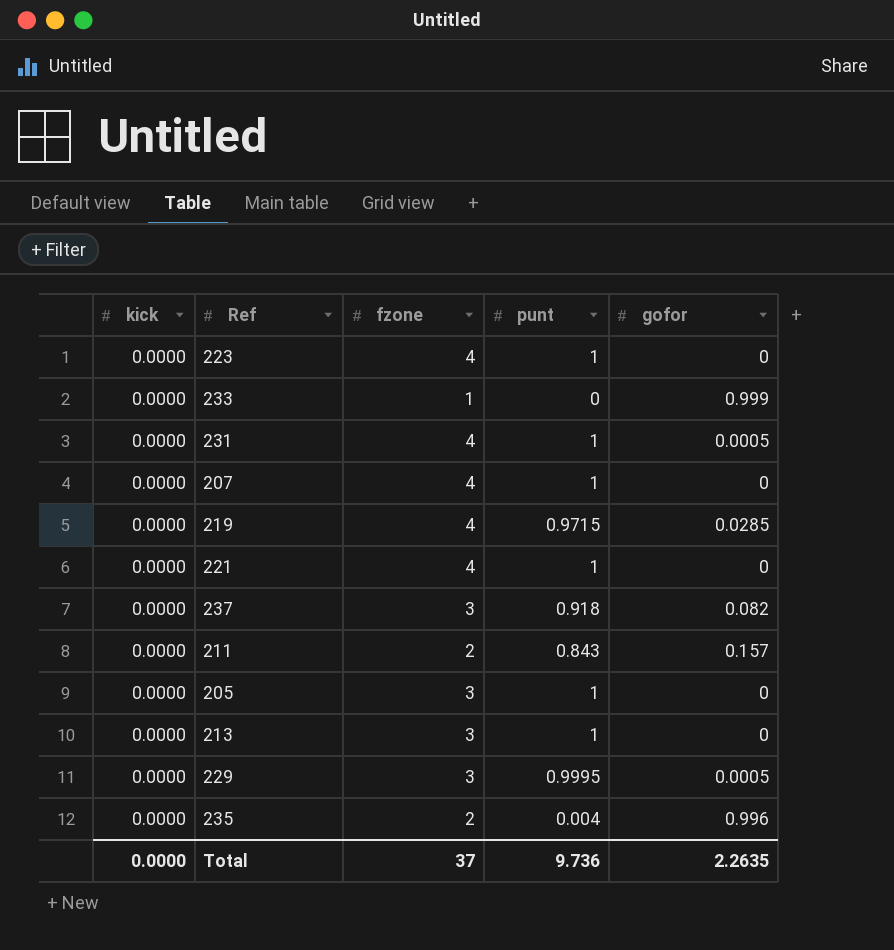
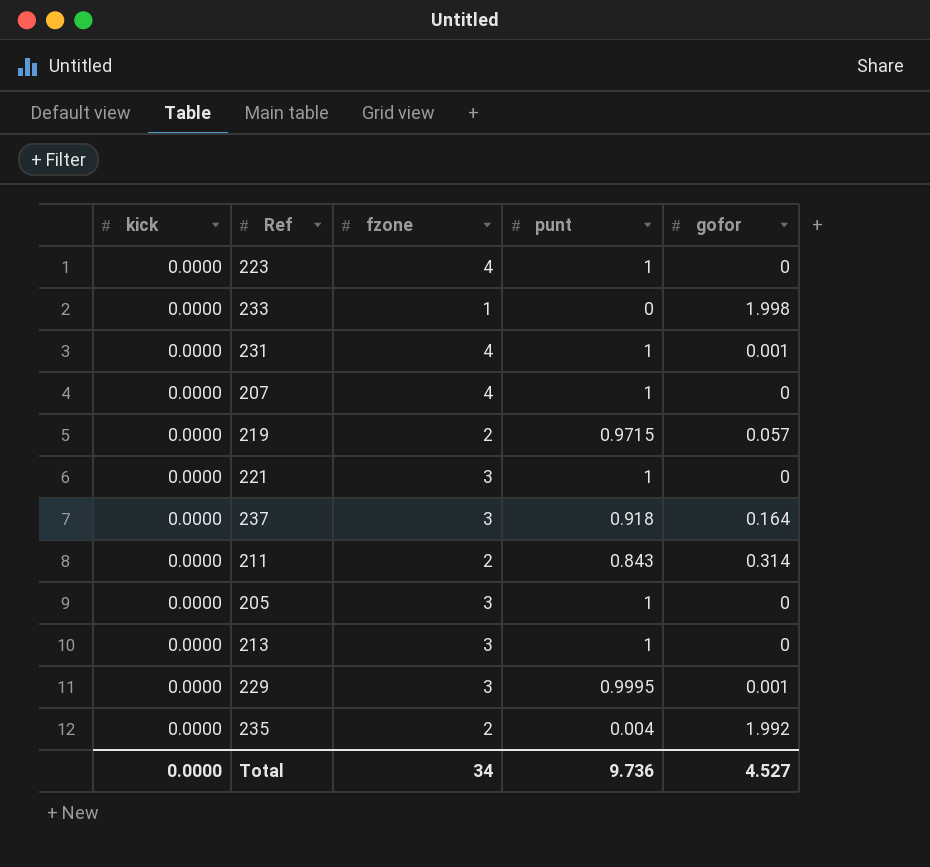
233 | gofor: 0.999 -> 1.998
231 | gofor: 0.0005 -> 0.001
219 | fzone: 4 -> 2
219 | gofor: 0.0285 -> 0.057
221 | fzone: 4 -> 3
237 | gofor: 0.082 -> 0.164
211 | gofor: 0.157 -> 0.314
229 | gofor: 0.0005 -> 0.001
235 | gofor: 0.996 -> 1.992
Total | fzone: 37 -> 34
Total | gofor: 2.2635 -> 4.527

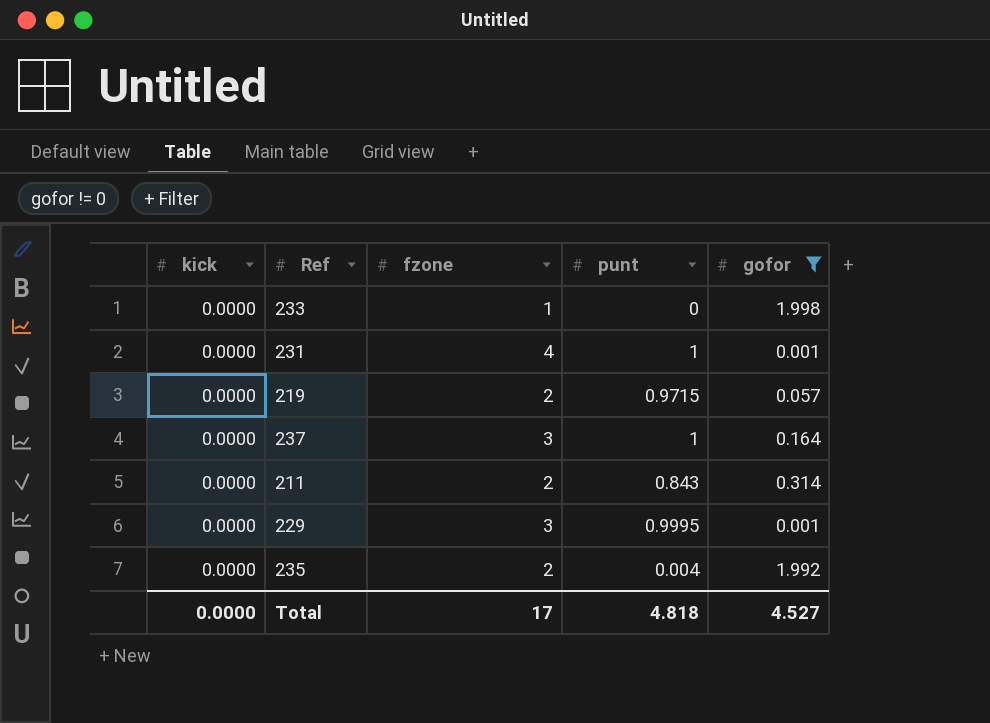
filter: none -> gofor != 0
237 | punt: 0.918 -> 1
Total | fzone: 34 -> 17
Total | punt: 9.736 -> 4.818

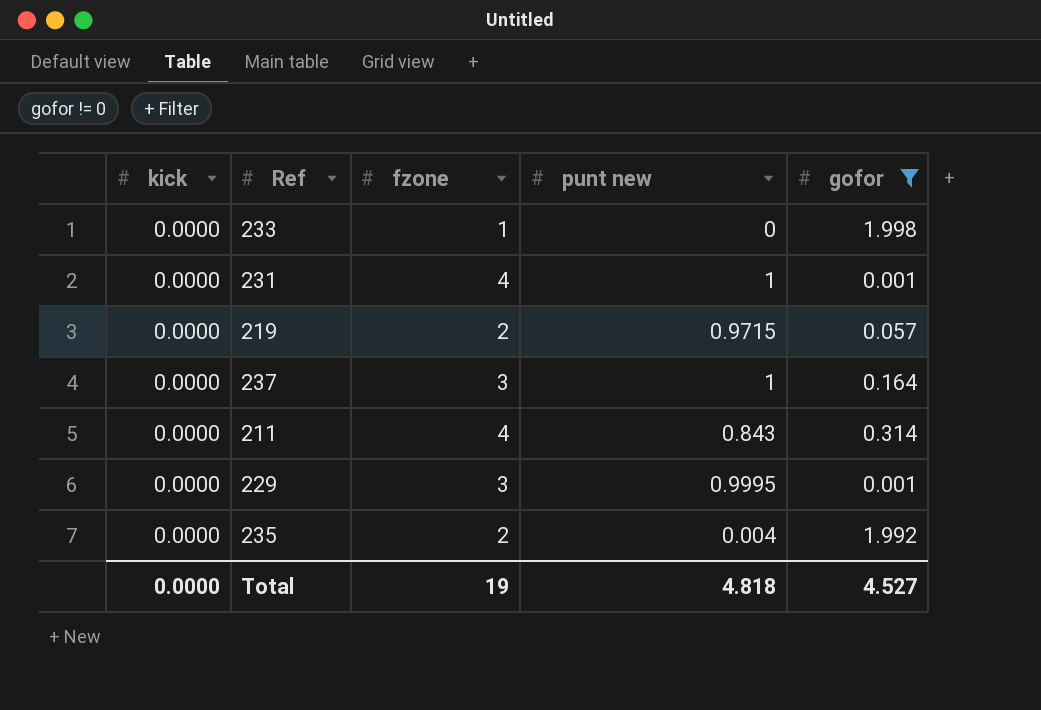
column name: punt -> punt new
211 | fzone: 2 -> 4
Total | fzone: 17 -> 19

